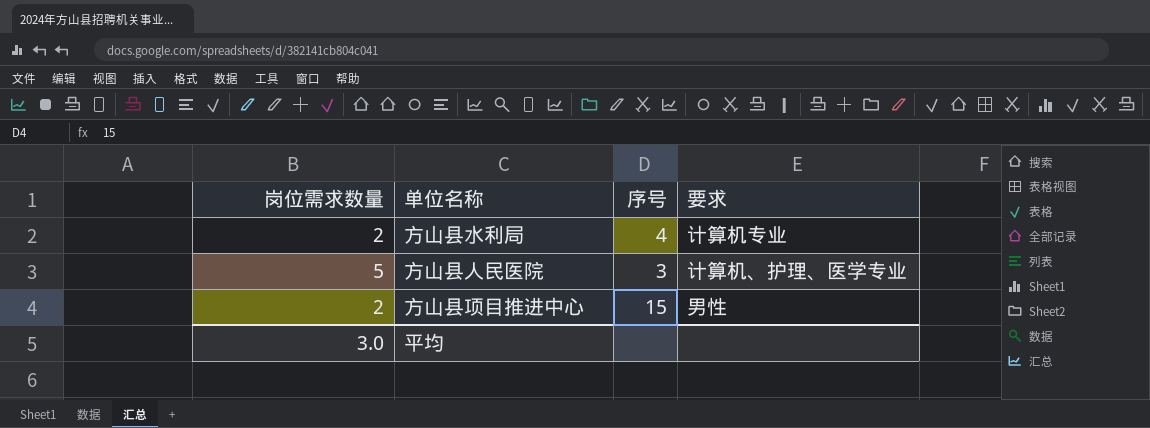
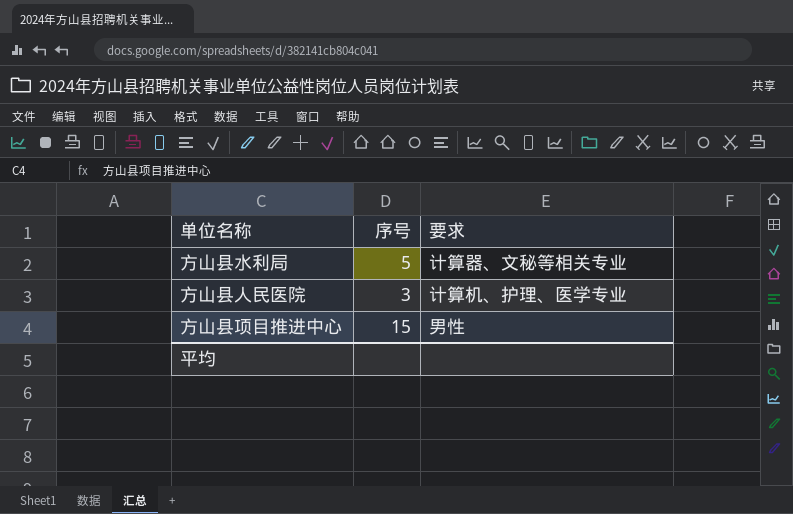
column 岗位需求数量 | position: 1 -> none
方山县水利局 | 序号: 4 -> 5
方山县水利局 | 要求: 计算机专业 -> 计算器、文秘等相关专业

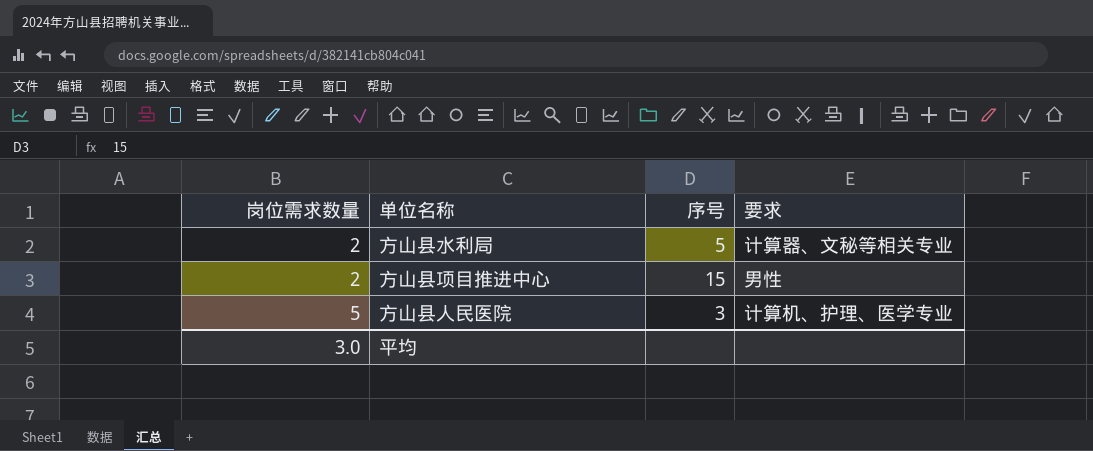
row order: none -> 岗位需求数量 ascending
column 岗位需求数量 | position: none -> 1

